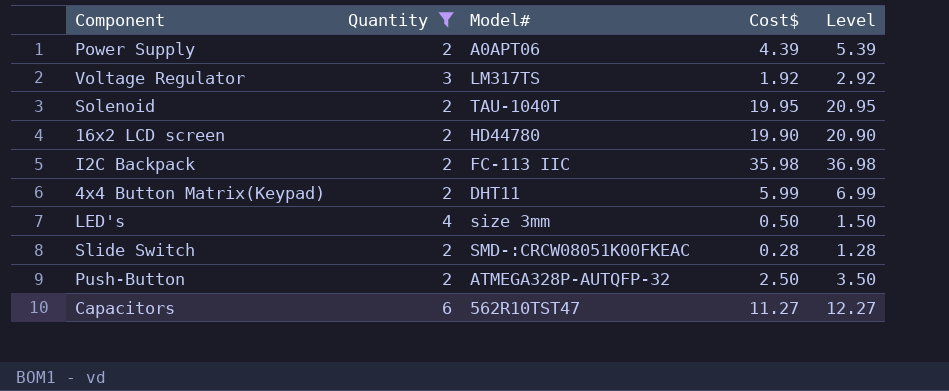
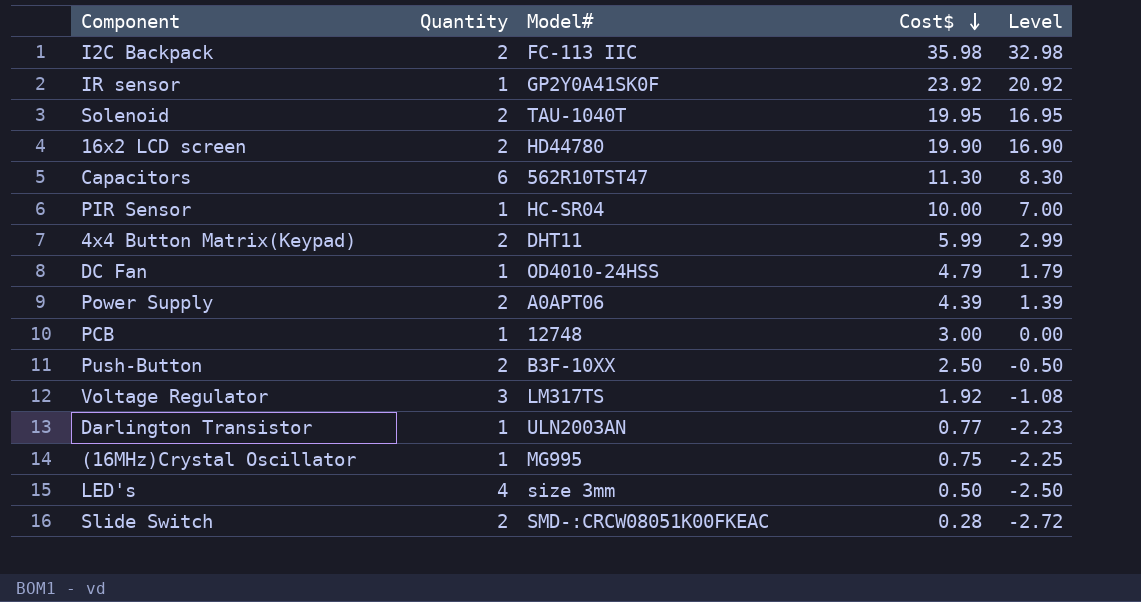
filter: Quantity != 1 -> none
row order: none -> Cost$ descending
column Level | formula: [Cost$] + 1 -> [Cost$] - 3
Capacitors | Cost$: 11.27 -> 11.30
Push-Button | Model#: ATMEGA328P-AUTQFP-32 -> B3F-10XX

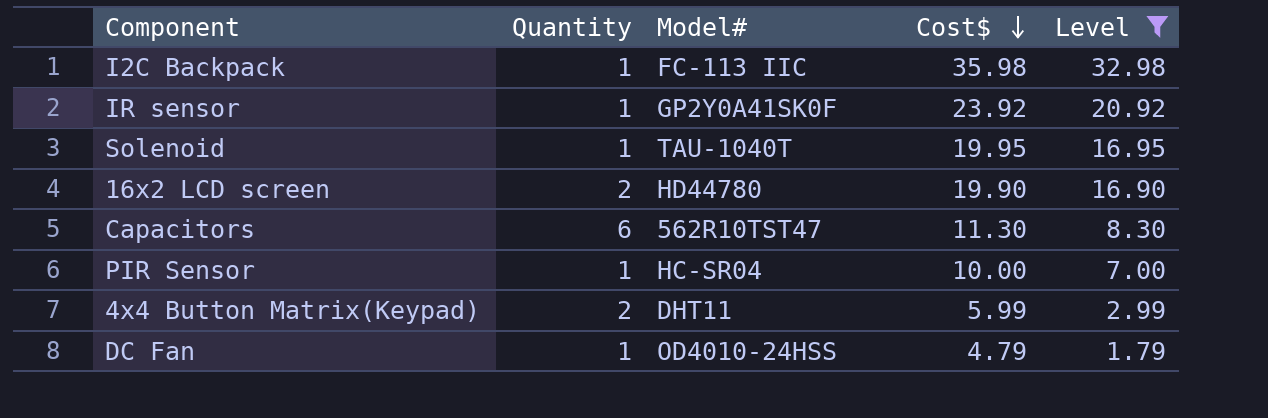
filter: none -> Level >= 1.79
I2C Backpack | Quantity: 2 -> 1
Solenoid | Quantity: 2 -> 1

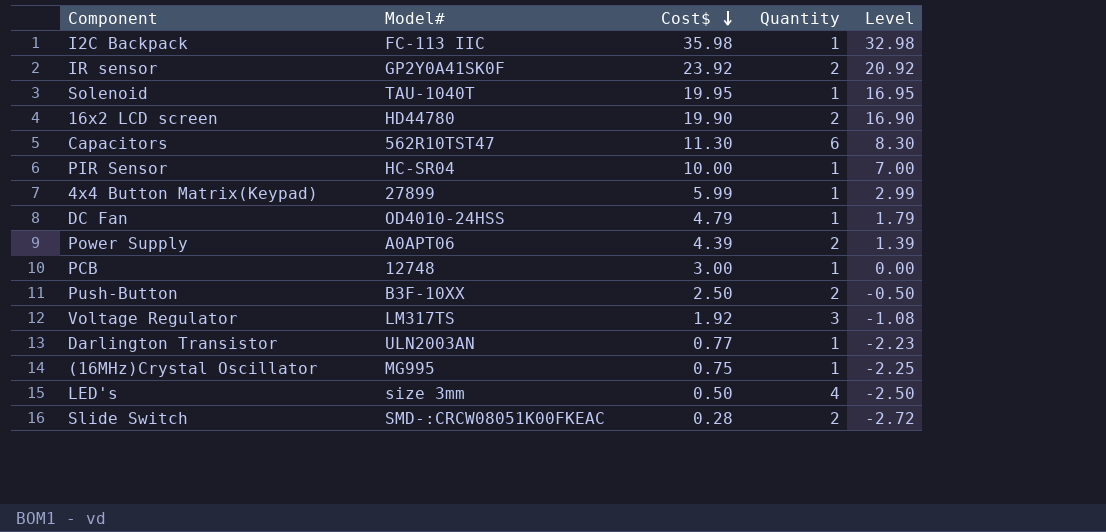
filter: Level >= 1.79 -> none
column Quantity | position: 2 -> 4
IR sensor | Quantity: 1 -> 2
4x4 Button Matrix(Keypad) | Model#: DHT11 -> 27899
4x4 Button Matrix(Keypad) | Quantity: 2 -> 1

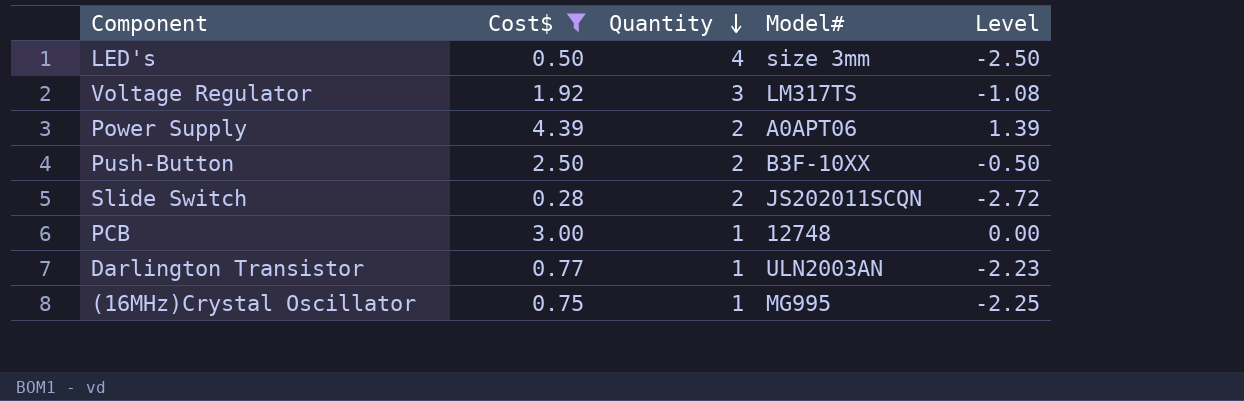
filter: none -> Cost$ <= 4.39
row order: Cost$ descending -> Quantity descending
column Model# | position: 2 -> 4
Slide Switch | Model#: SMD-:CRCW08051K00FKEAC -> JS202011SCQN

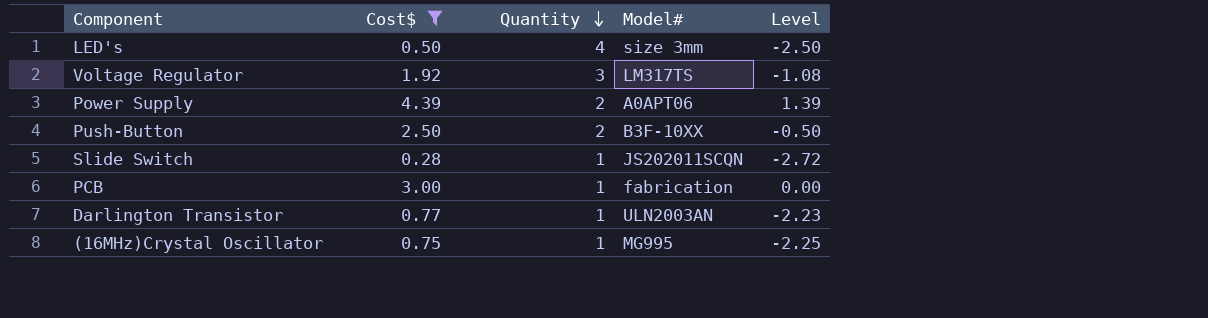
Slide Switch | Quantity: 2 -> 1
PCB | Model#: 12748 -> fabrication

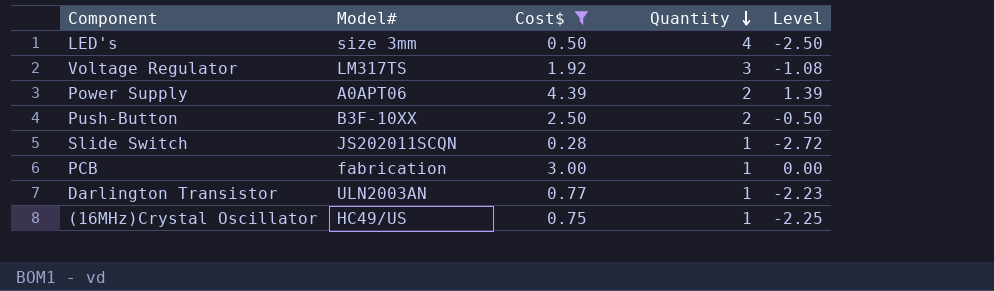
column Model# | position: 4 -> 2
(16MHz)Crystal Oscillator | Model#: MG995 -> HC49/US

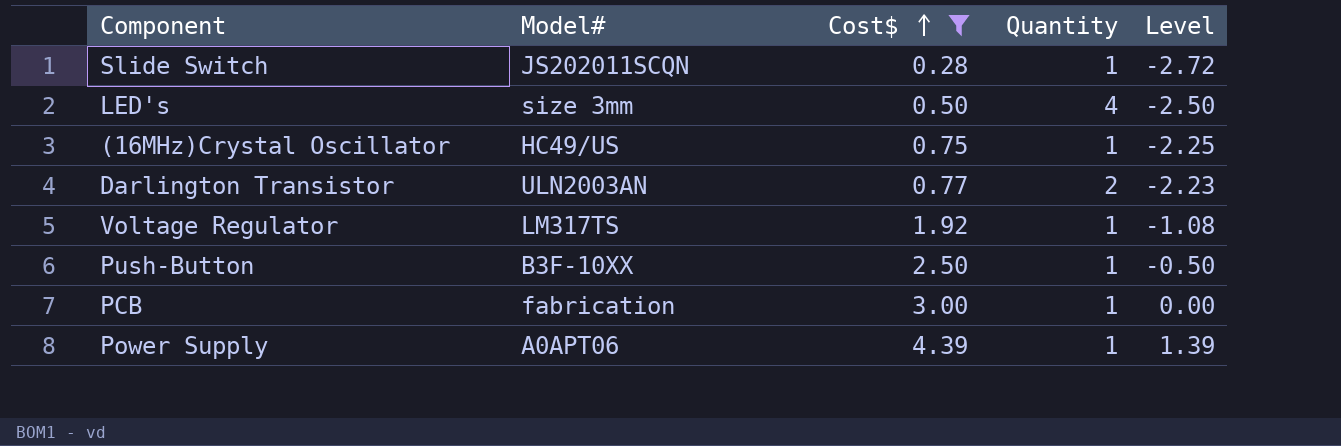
row order: Quantity descending -> Cost$ ascending
Darlington Transistor | Quantity: 1 -> 2
Voltage Regulator | Quantity: 3 -> 1
Push-Button | Quantity: 2 -> 1
Power Supply | Quantity: 2 -> 1

